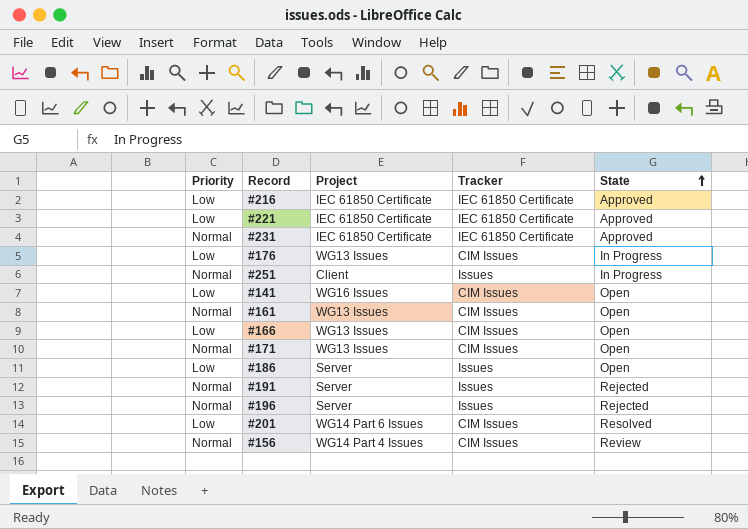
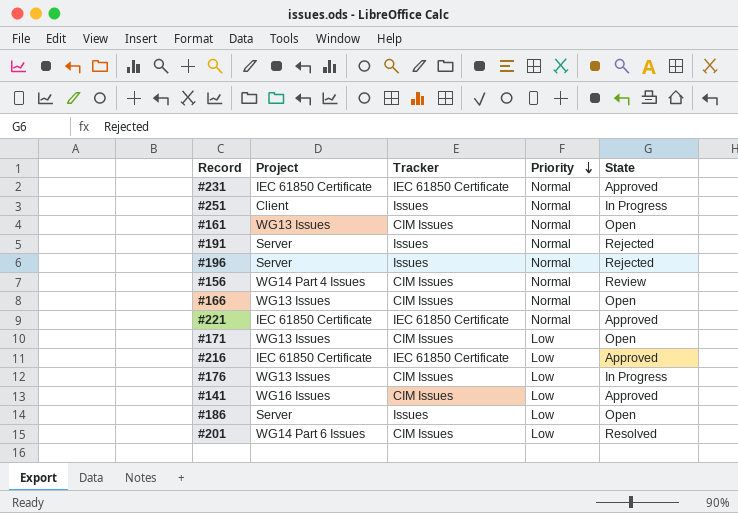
row order: State ascending -> Priority descending
column Priority | position: 1 -> 4
#166 | Priority: Low -> Normal
#221 | Priority: Low -> Normal
#171 | Priority: Normal -> Low
#141 | State: Open -> Approved

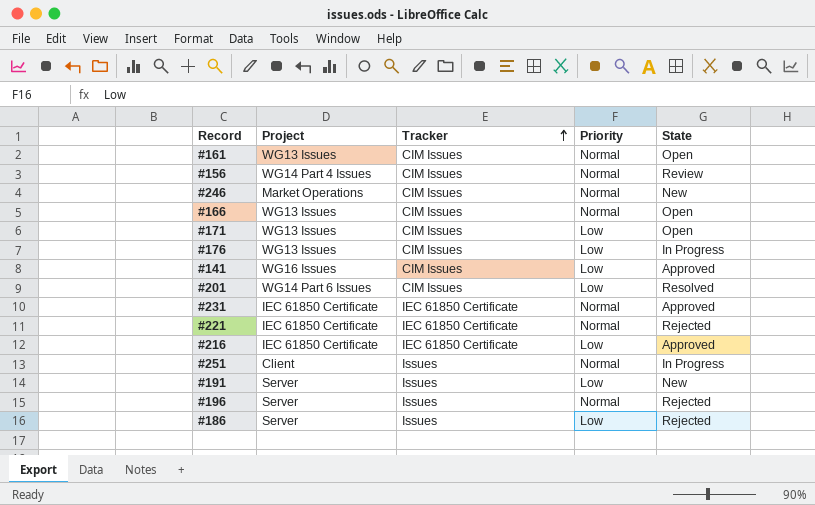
row order: Priority descending -> Tracker ascending
row #246: none -> Market Operations | CIM Issues | Normal | New
#221 | State: Approved -> Rejected
#191 | Priority: Normal -> Low
#191 | State: Rejected -> New
#186 | State: Open -> Rejected

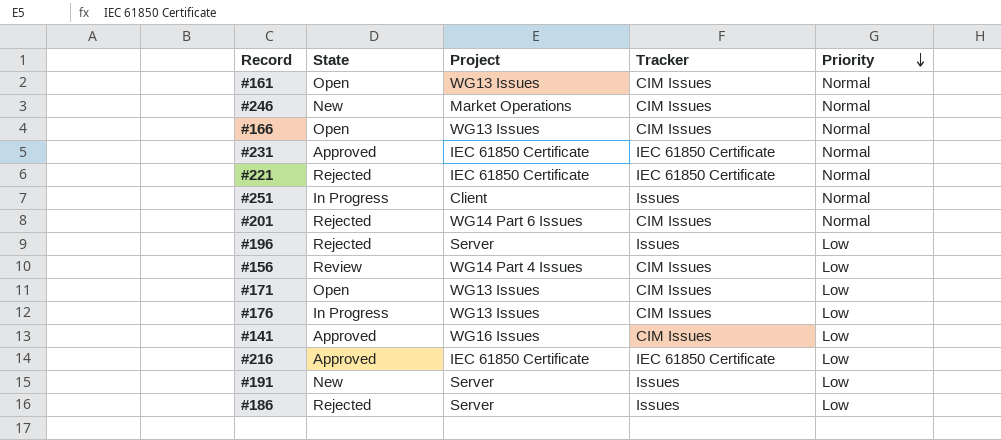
row order: Tracker ascending -> Priority descending
column State | position: 5 -> 2
#201 | State: Resolved -> Rejected
#201 | Priority: Low -> Normal
#196 | Priority: Normal -> Low
#156 | Priority: Normal -> Low

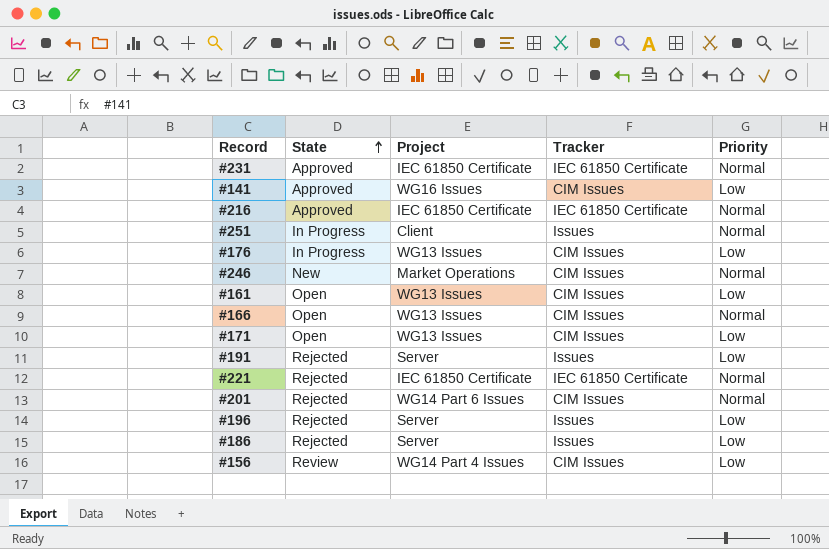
row order: Priority descending -> State ascending
#216 | Priority: Low -> Normal
#161 | Priority: Normal -> Low
#191 | State: New -> Rejected

